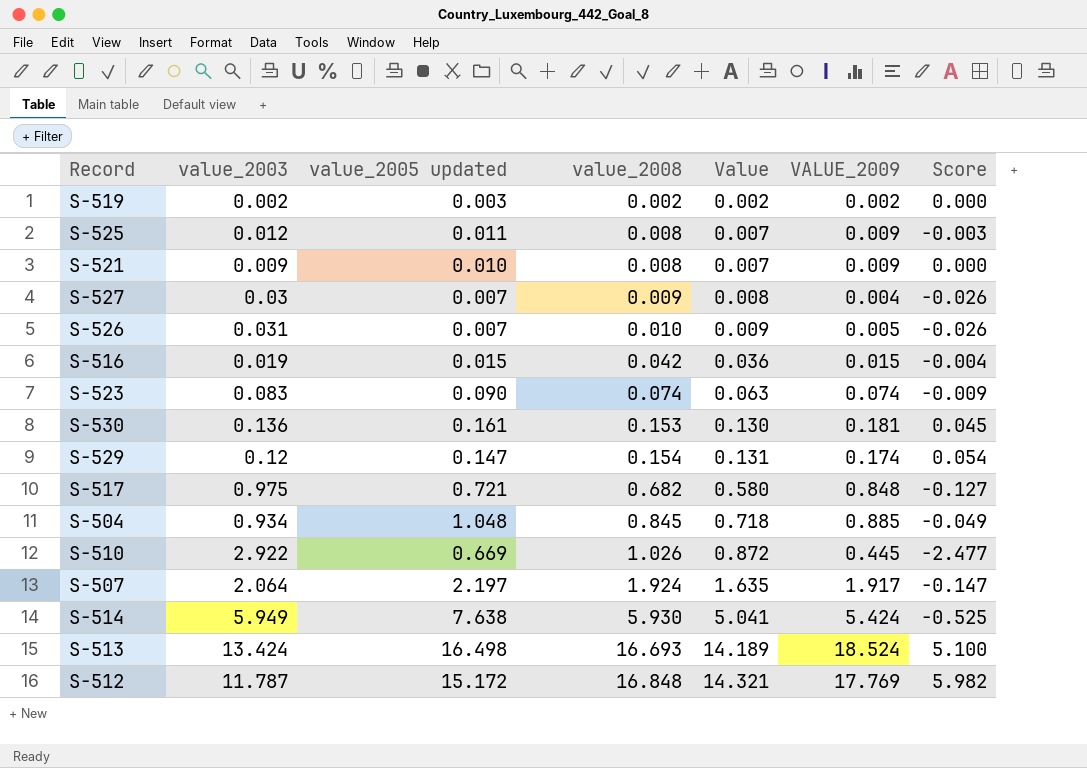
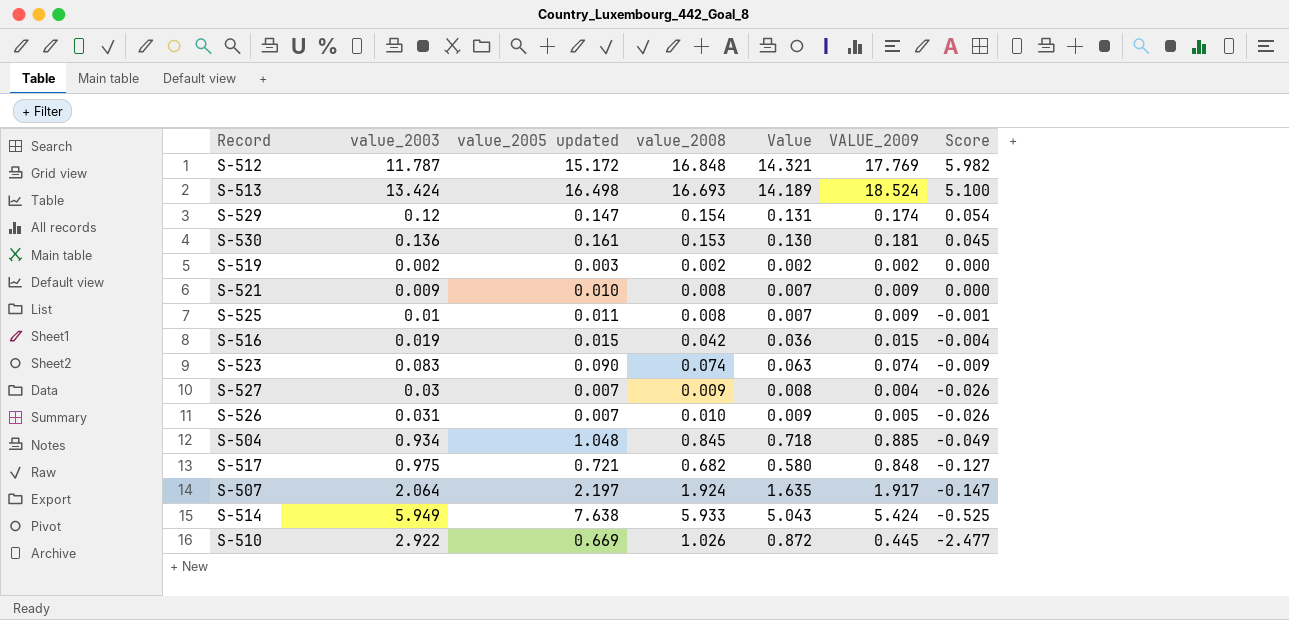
row order: value_2008 ascending -> Score descending
S-525 | value_2003: 0.012 -> 0.01
S-525 | Score: -0.003 -> -0.001
S-514 | value_2008: 5.930 -> 5.933
S-514 | Value: 5.041 -> 5.043

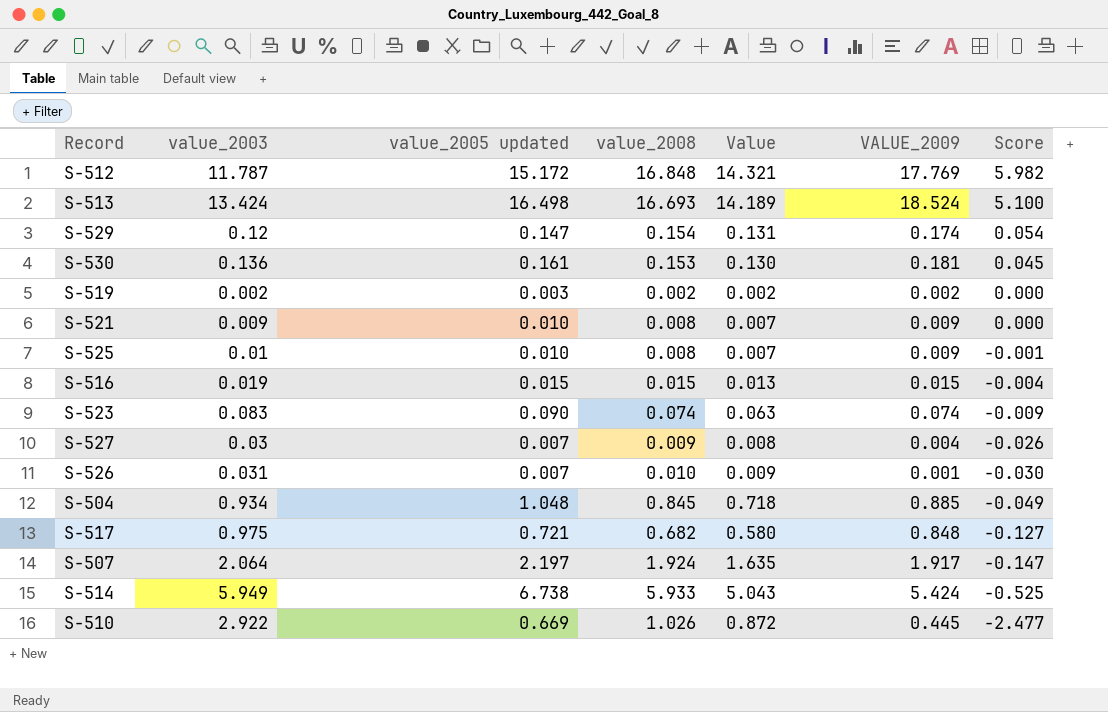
S-525 | value_2005 updated: 0.011 -> 0.010
S-516 | value_2008: 0.042 -> 0.015
S-516 | Value: 0.036 -> 0.013
S-526 | VALUE_2009: 0.005 -> 0.001
S-526 | Score: -0.026 -> -0.030
S-514 | value_2005 updated: 7.638 -> 6.738

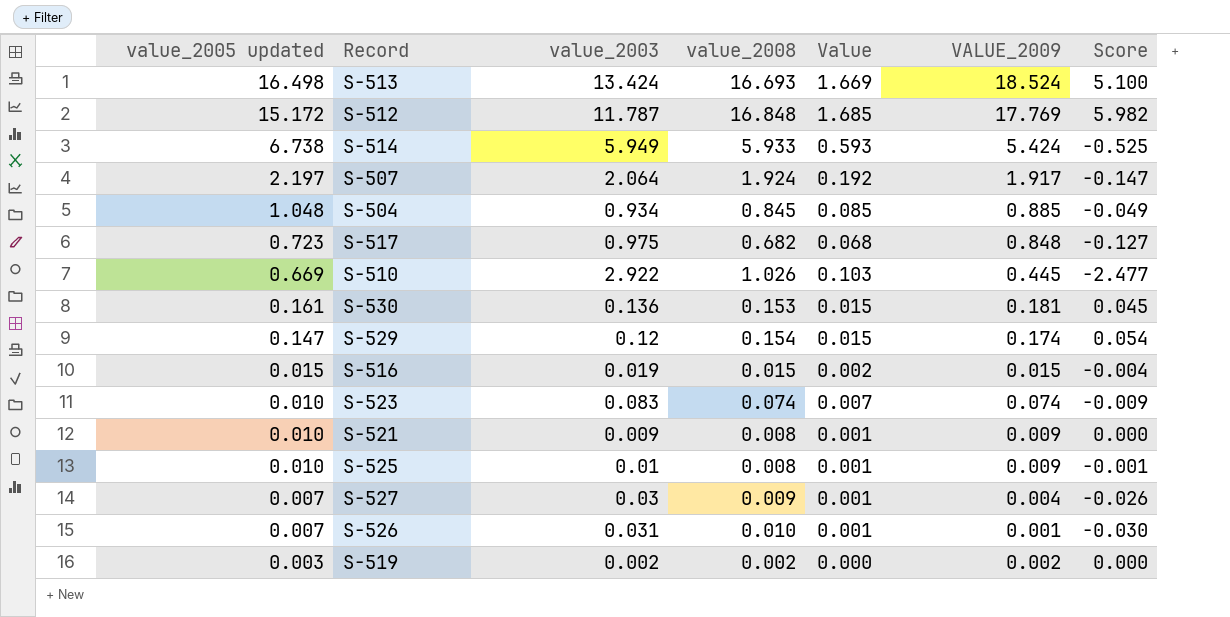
row order: Score descending -> value_2005 updated descending
column value_2005 updated | position: 3 -> 1
column Value | formula: [value_2008] * 0.85 -> [value_2008] * 0.1
S-517 | value_2005 updated: 0.721 -> 0.723
S-523 | value_2005 updated: 0.090 -> 0.010

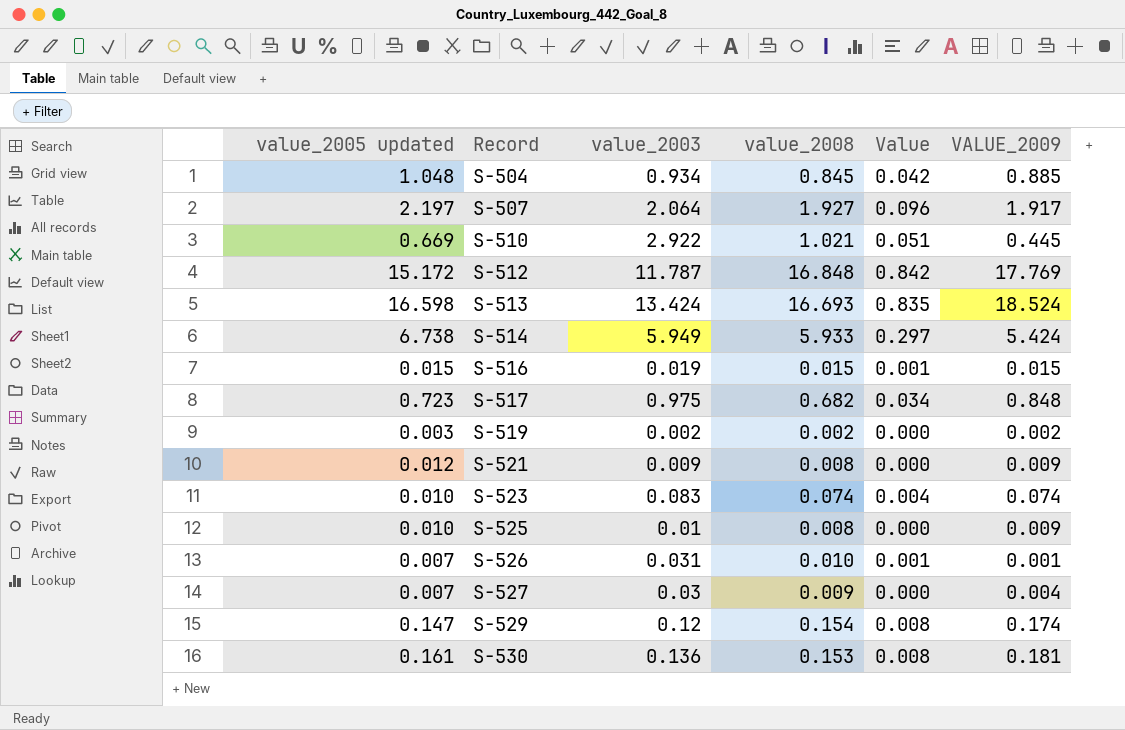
row order: value_2005 updated descending -> Record ascending
column Score | formula: [VALUE_2009] - [value_2003] -> none
column Value | formula: [value_2008] * 0.1 -> [value_2008] * 0.05
S-507 | value_2008: 1.924 -> 1.927
S-510 | value_2008: 1.026 -> 1.021
S-513 | value_2005 updated: 16.498 -> 16.598
S-521 | value_2005 updated: 0.010 -> 0.012

